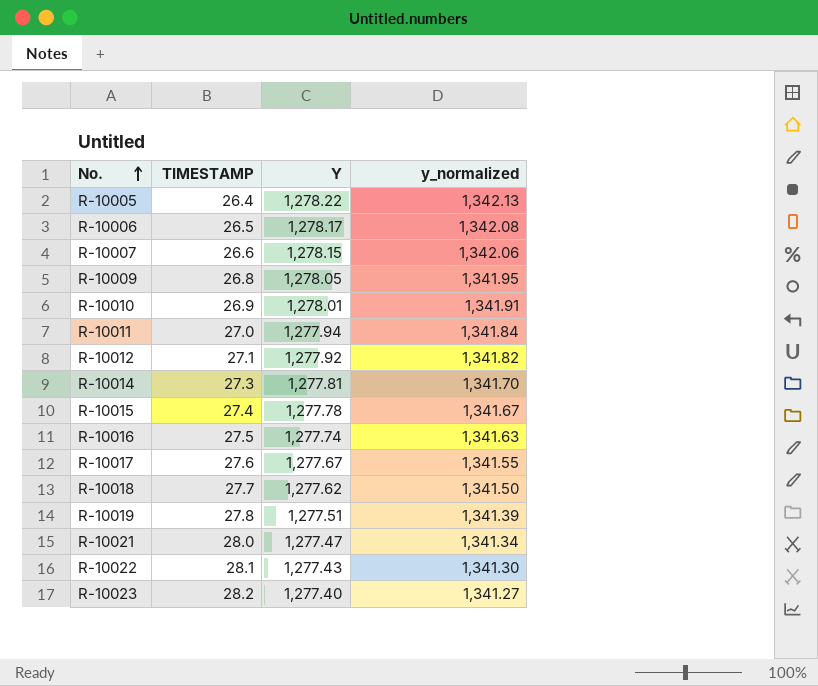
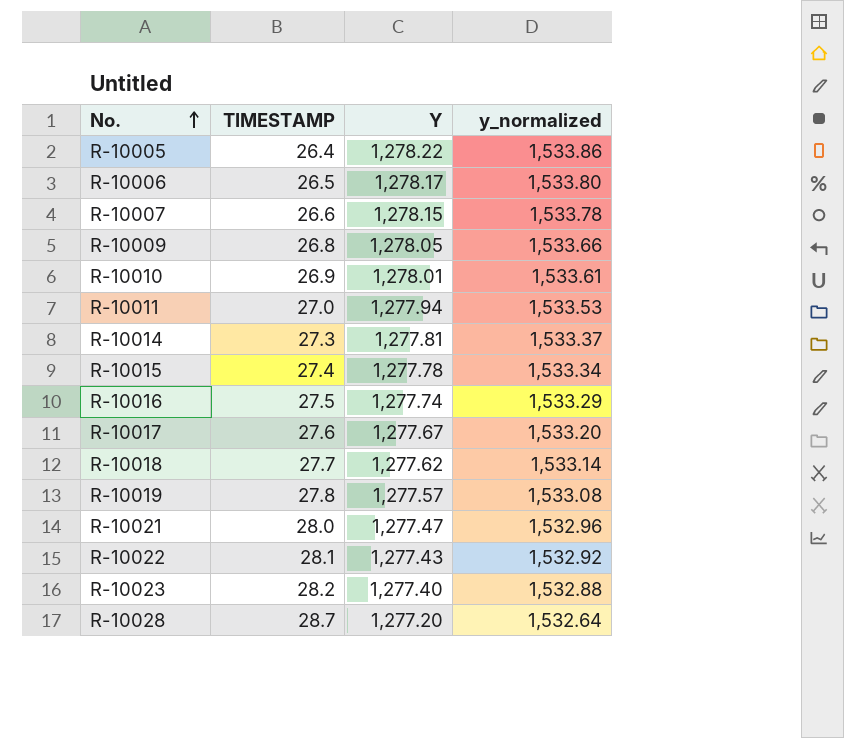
column y_normalized | formula: [Y] * 1.05 -> [Y] * 1.2
row R-10012: 27.1 | 1,277.92 | 1,341.82 -> none
R-10019 | Y: 1,277.51 -> 1,277.57
row R-10028: none -> 28.7 | 1,277.20 | 1,532.64

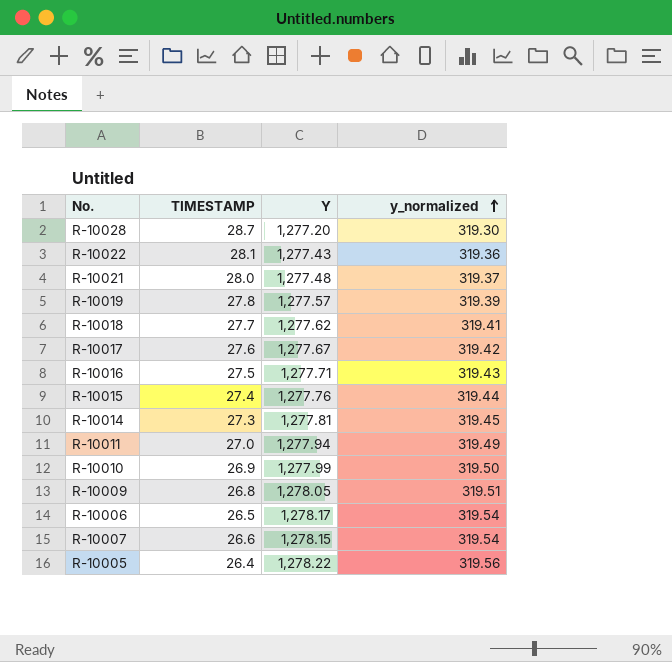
row order: No. ascending -> y_normalized ascending
column y_normalized | formula: [Y] * 1.2 -> [Y] * 0.25
row R-10023: 28.2 | 1,277.40 | 1,532.88 -> none
R-10021 | Y: 1,277.47 -> 1,277.48
R-10016 | Y: 1,277.74 -> 1,277.71
R-10015 | Y: 1,277.78 -> 1,277.76
R-10010 | Y: 1,278.01 -> 1,277.99

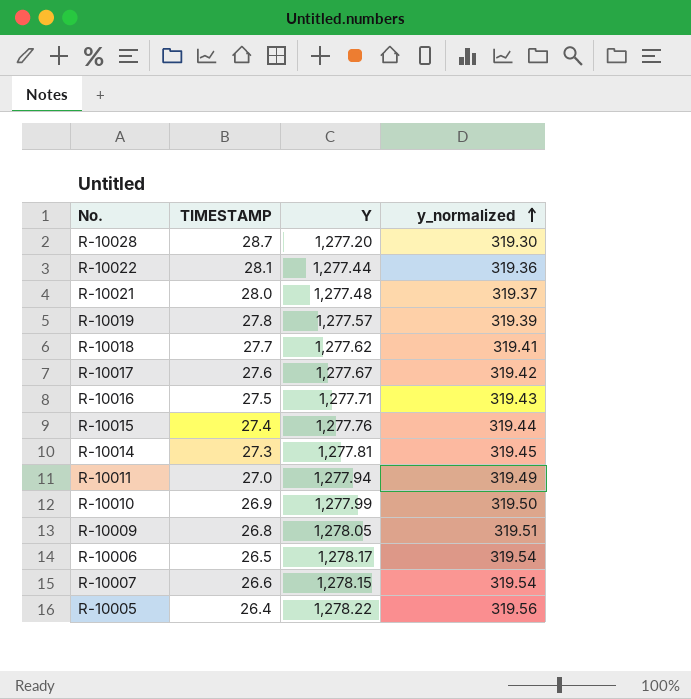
R-10022 | Y: 1,277.43 -> 1,277.44

